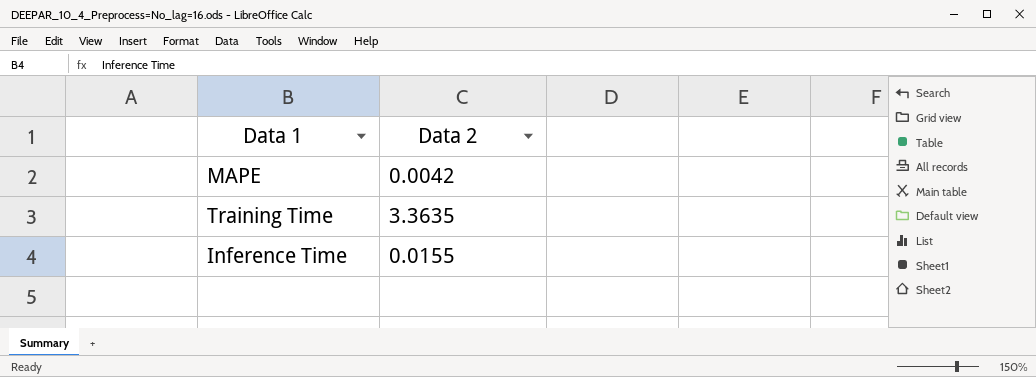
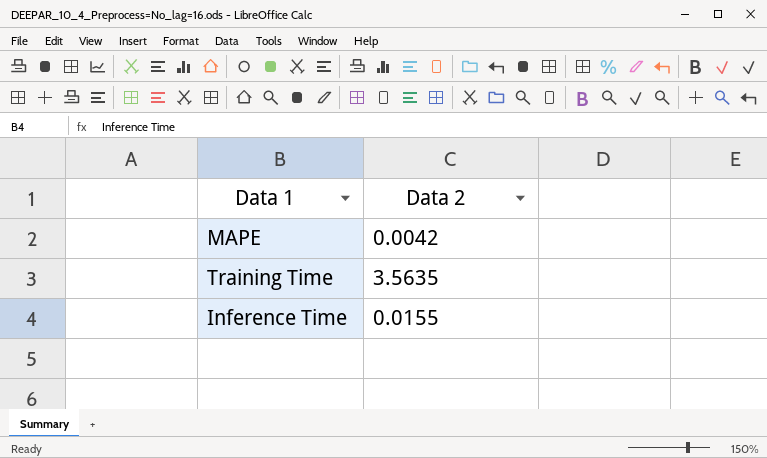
Training Time | Data 2: 3.3635 -> 3.5635

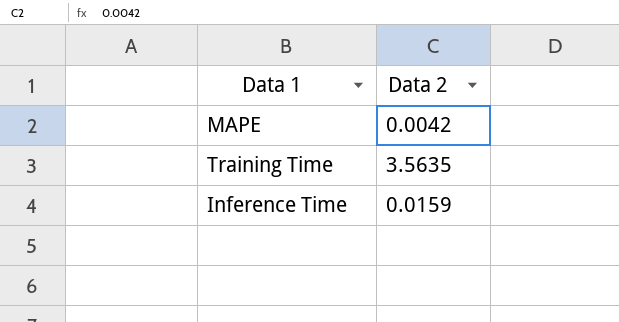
Inference Time | Data 2: 0.0155 -> 0.0159

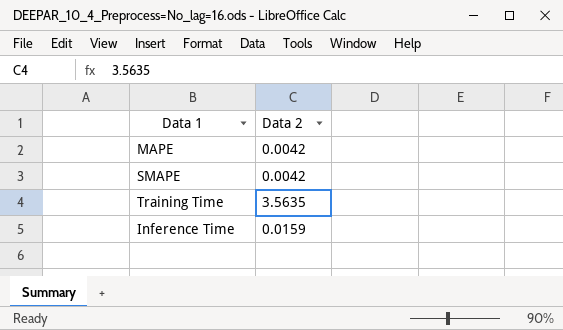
row SMAPE: none -> 0.0042

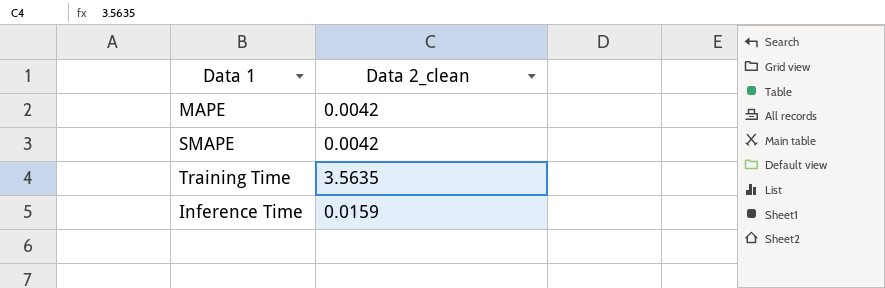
column name: Data 2 -> Data 2_clean

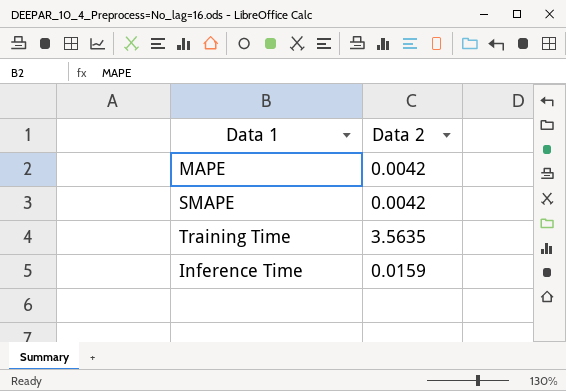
column name: Data 2_clean -> Data 2

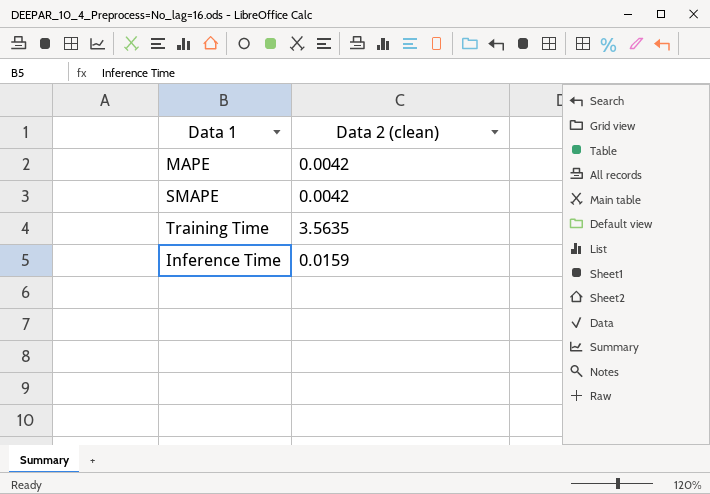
column name: Data 2 -> Data 2 (clean)

